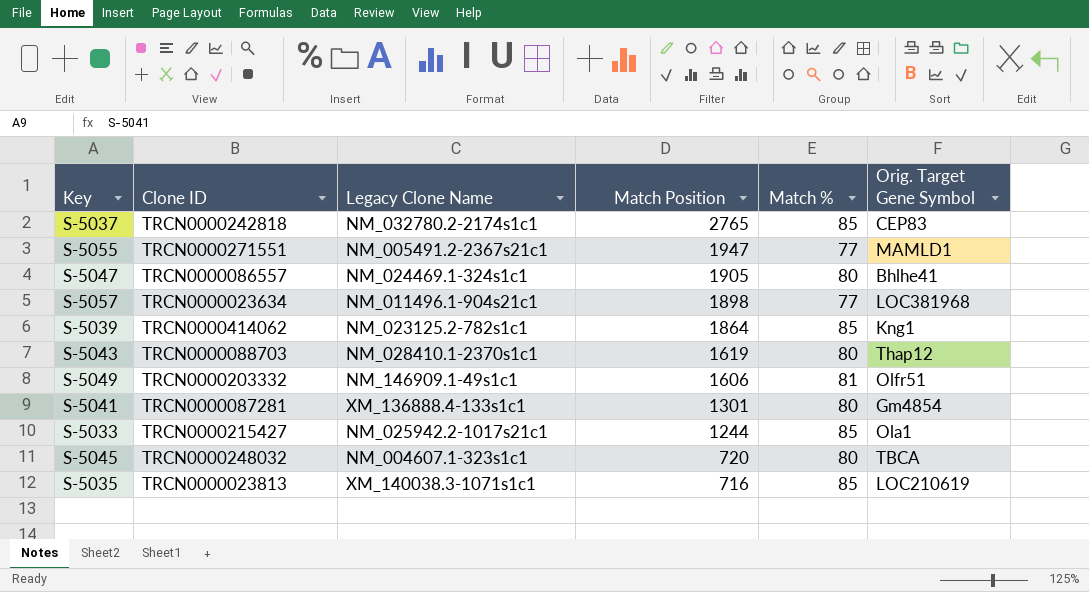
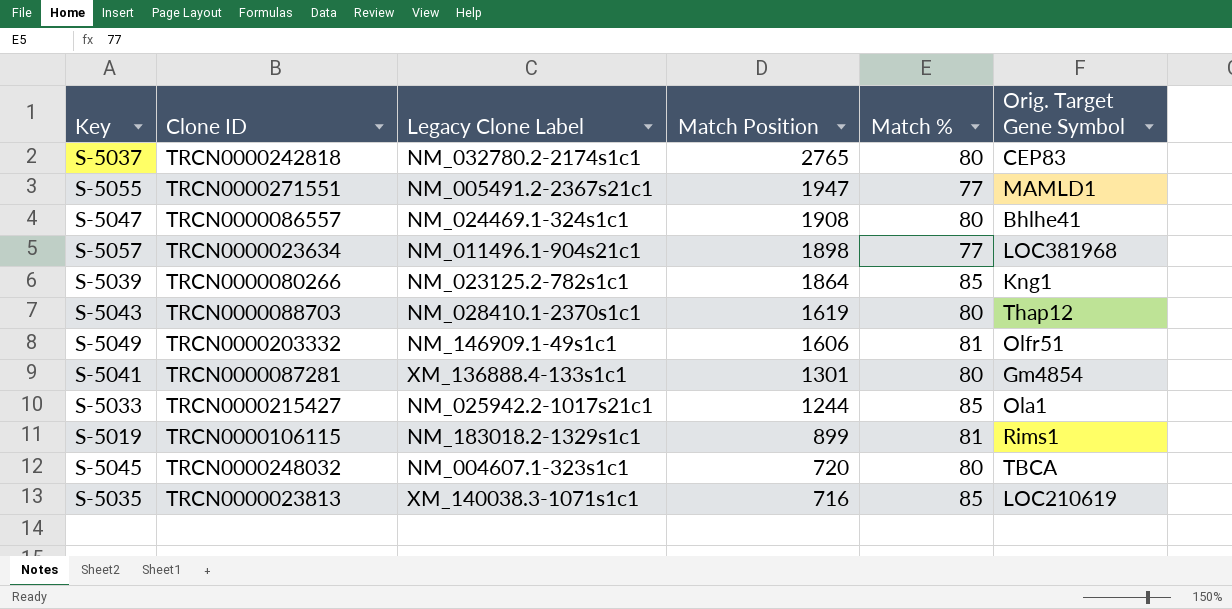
column name: Legacy Clone Name -> Legacy Clone Label
S-5037 | Match %: 85 -> 80
S-5047 | Match Position: 1905 -> 1908
S-5039 | Clone ID: TRCN0000414062 -> TRCN0000080266
row S-5019: none -> TRCN0000106115 | NM_183018.2-1329s1c1 | 899 | 81 | Rims1

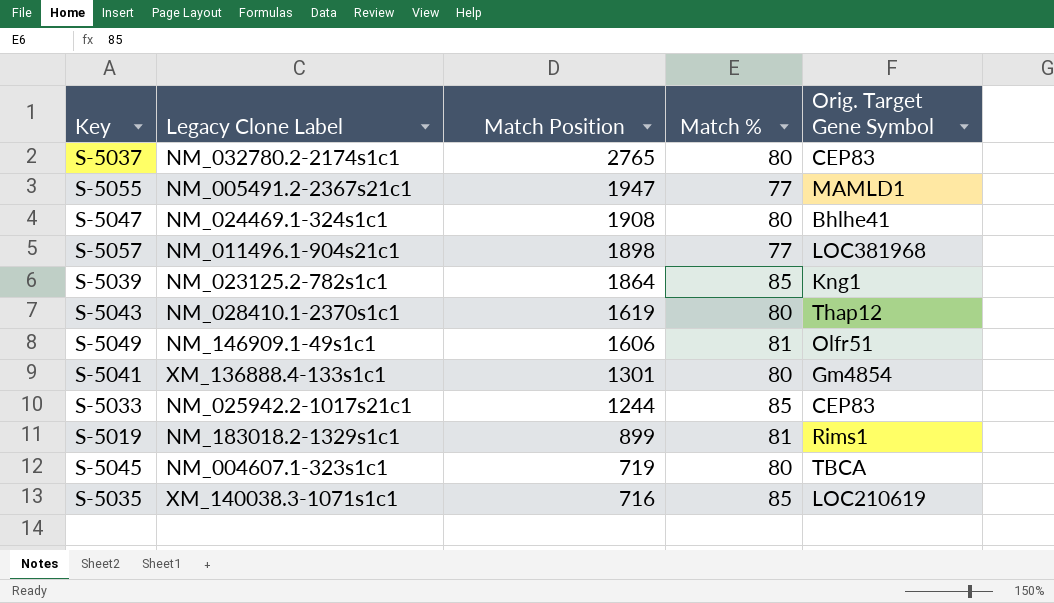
column Clone ID | position: 2 -> none
S-5033 | Orig. Target Gene Symbol: Ola1 -> CEP83
S-5045 | Match Position: 720 -> 719

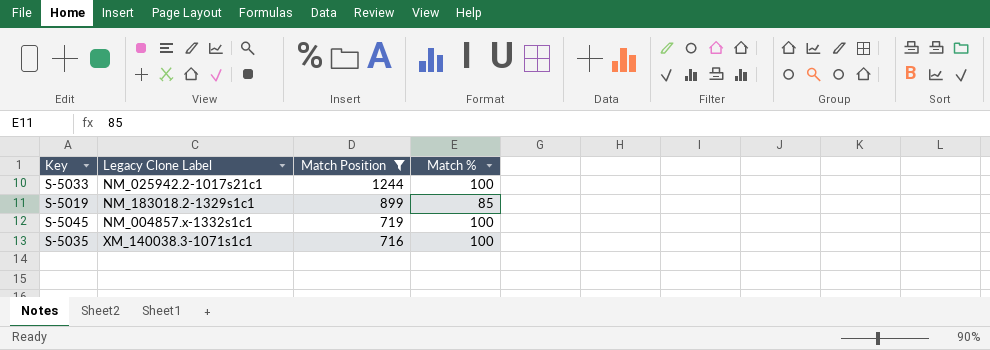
filter: none -> Match Position <= 1244
column Orig. Target Gene Symbol | position: 5 -> none
S-5033 | Match %: 85 -> 100
S-5019 | Match %: 81 -> 85
S-5045 | Legacy Clone Label: NM_004607.1-323s1c1 -> NM_004857.x-1332s1c1
S-5045 | Match %: 80 -> 100
S-5035 | Match %: 85 -> 100

